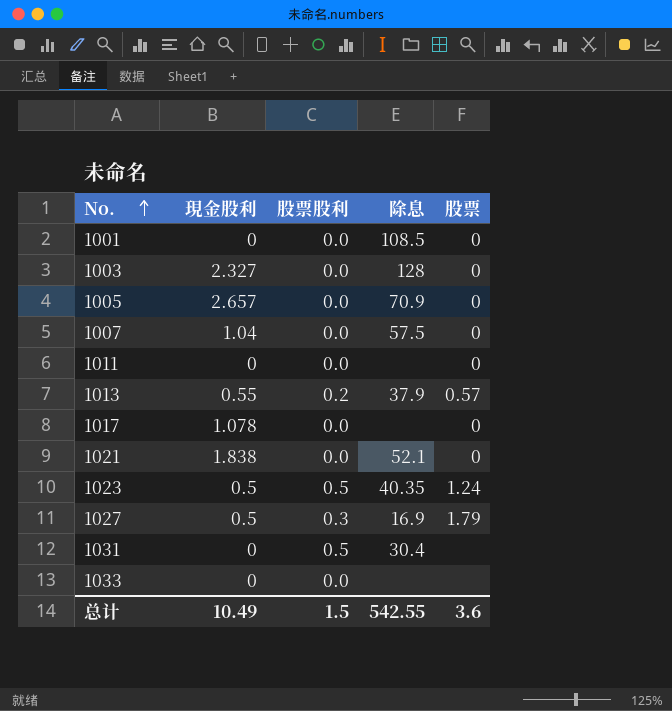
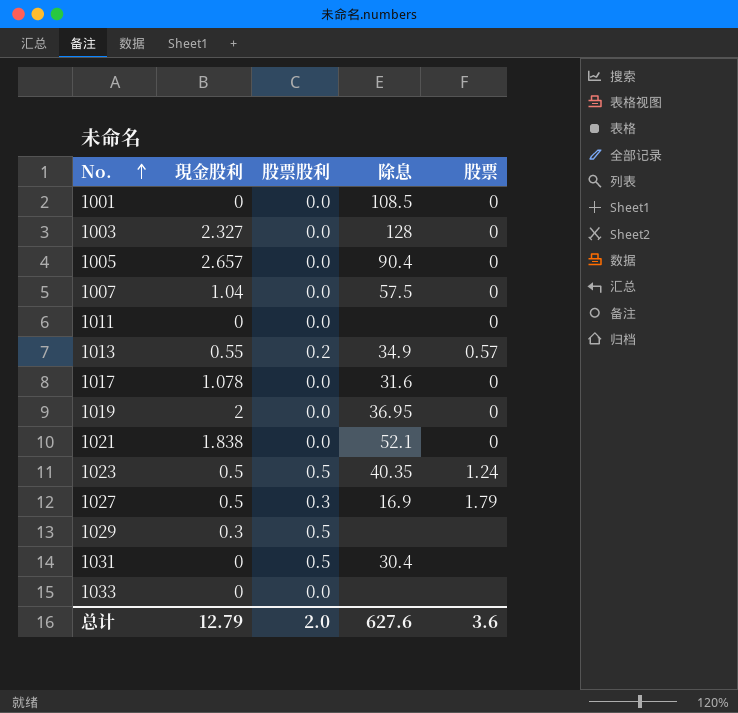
1005 | 除息: 70.9 -> 90.4
1013 | 除息: 37.9 -> 34.9
1017 | 除息: none -> 31.6
row 1019: none -> 2 | 0.0 | 36.95 | 0
row 1029: none -> 0.3 | 0.5 | none | none
总计 | 現金股利: 10.49 -> 12.79
总计 | 股票股利: 1.5 -> 2.0
总计 | 除息: 542.55 -> 627.6

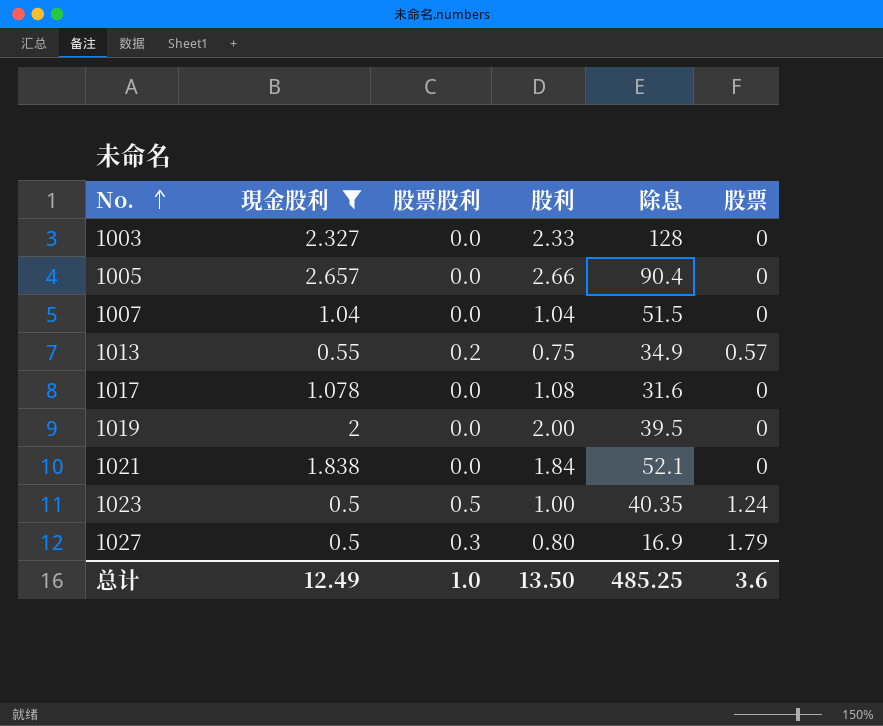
filter: none -> 現金股利 >= 0.5
column 股利 | formula: none -> [現金股利] + [股票股利]
1007 | 除息: 57.5 -> 51.5
1019 | 除息: 36.95 -> 39.5
总计 | 現金股利: 12.79 -> 12.49
总计 | 股票股利: 2.0 -> 1.0
总计 | 除息: 627.6 -> 485.25

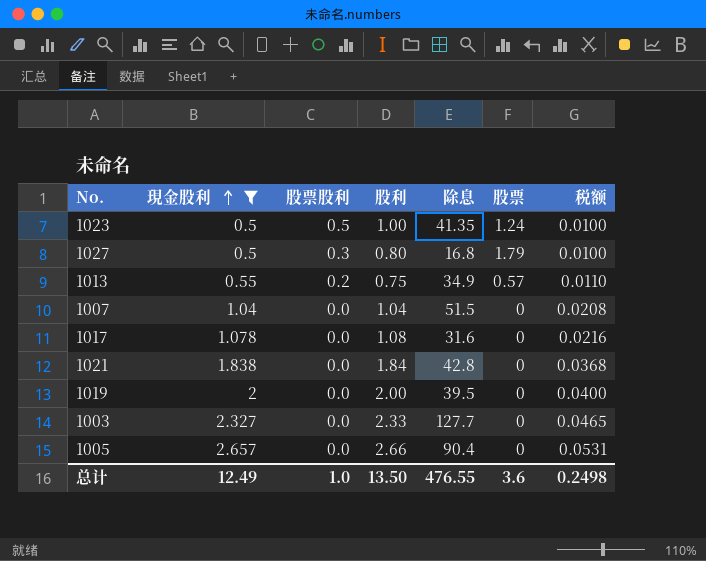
row order: No. ascending -> 現金股利 ascending
column 税额 | formula: none -> [現金股利] * 0.02
1023 | 除息: 40.35 -> 41.35
1027 | 除息: 16.9 -> 16.8
1021 | 除息: 52.1 -> 42.8
1003 | 除息: 128 -> 127.7
总计 | 除息: 485.25 -> 476.55

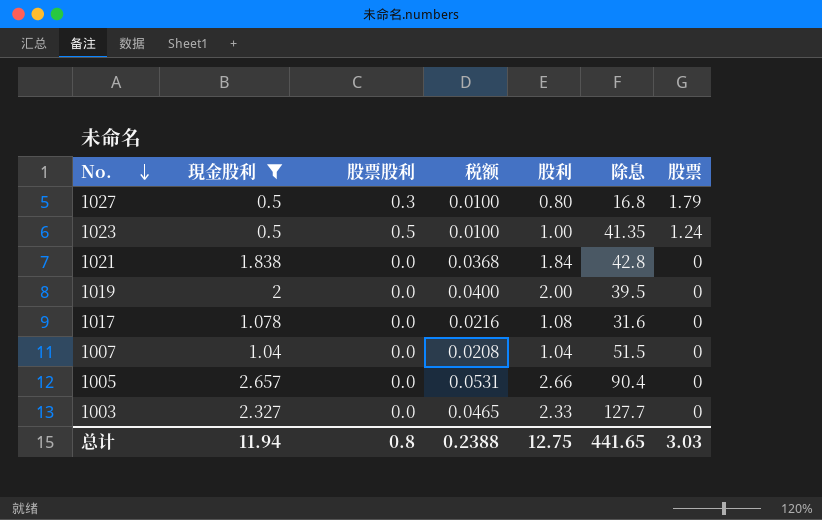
row order: 現金股利 ascending -> No. descending
column 税额 | position: 7 -> 4
row 1013: 0.55 | 0.2 | 0.75 | 34.9 | 0.57 | 0.0110 -> none
总计 | 現金股利: 12.49 -> 11.94
总计 | 股票股利: 1.0 -> 0.8
总计 | 税额: 0.2498 -> 0.2388
总计 | 股利: 13.50 -> 12.75
总计 | 除息: 476.55 -> 441.65
总计 | 股票: 3.6 -> 3.03

